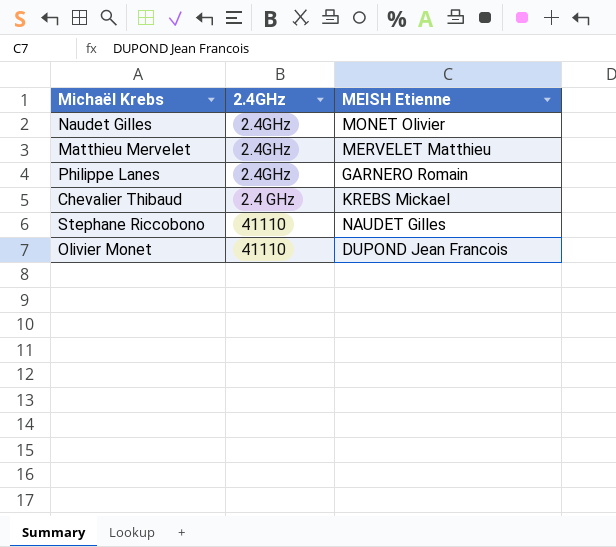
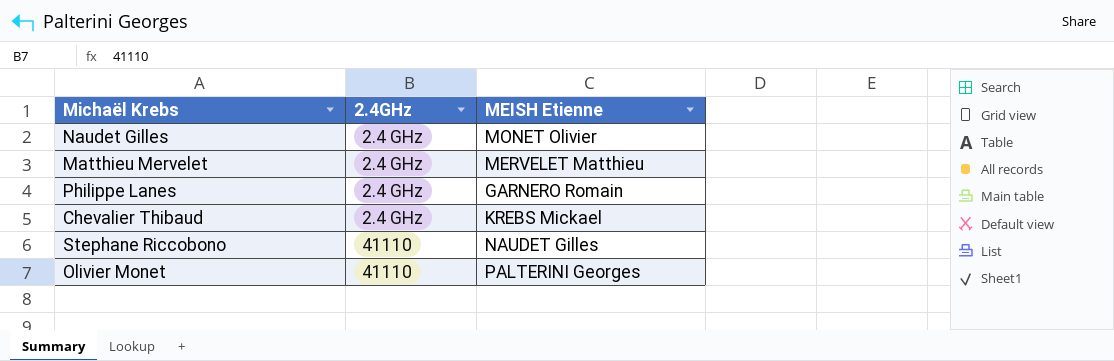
Naudet Gilles | 2.4GHz: 2.4GHz -> 2.4 GHz
Matthieu Mervelet | 2.4GHz: 2.4GHz -> 2.4 GHz
Philippe Lanes | 2.4GHz: 2.4GHz -> 2.4 GHz
Olivier Monet | MEISH Etienne: DUPOND Jean Francois -> PALTERINI Georges

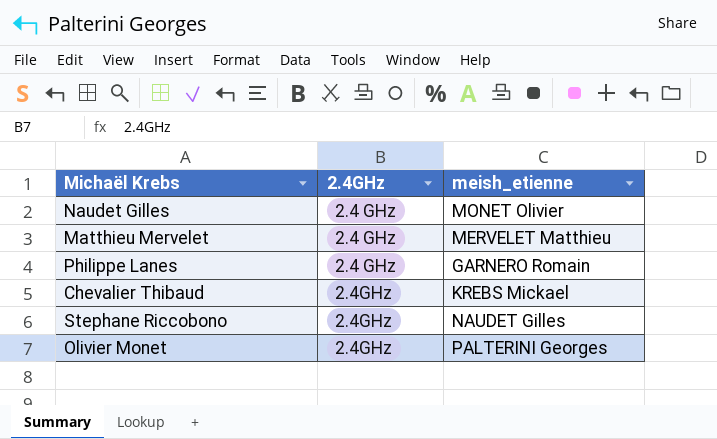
column name: MEISH Etienne -> meish_etienne
Chevalier Thibaud | 2.4GHz: 2.4 GHz -> 2.4GHz
Stephane Riccobono | 2.4GHz: 41110 -> 2.4GHz
Olivier Monet | 2.4GHz: 41110 -> 2.4GHz

